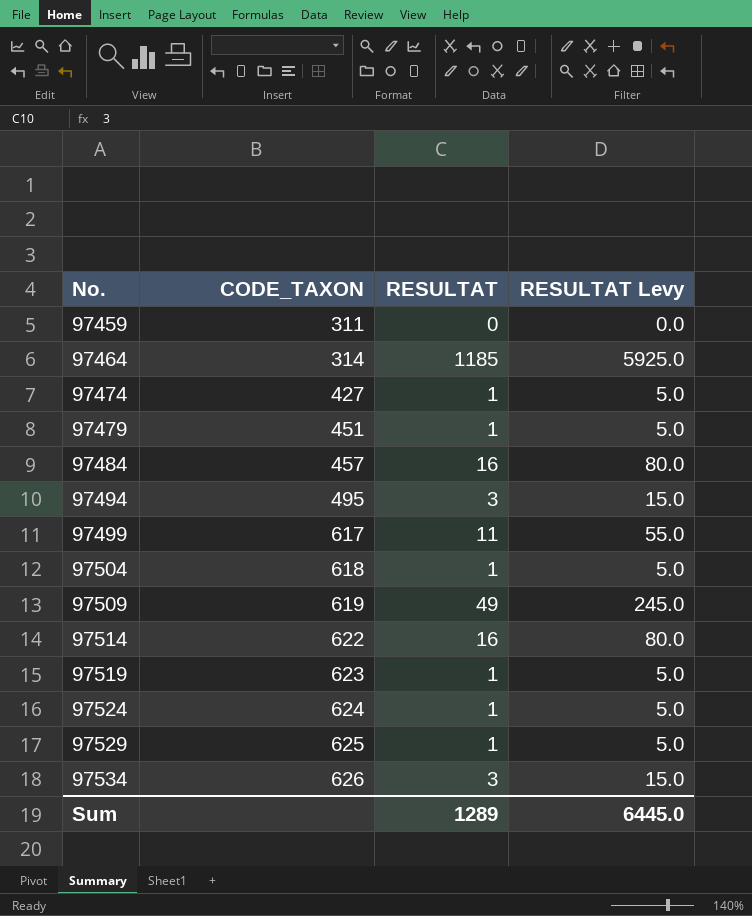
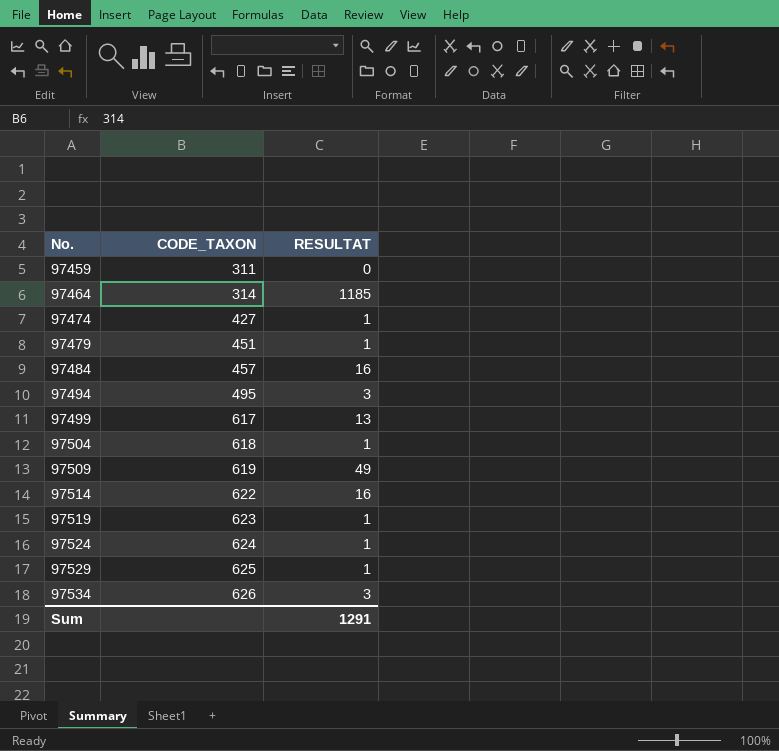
column RESULTAT Levy | formula: [RESULTAT] * 5 -> none
97499 | RESULTAT: 11 -> 13
Sum | RESULTAT: 1289 -> 1291

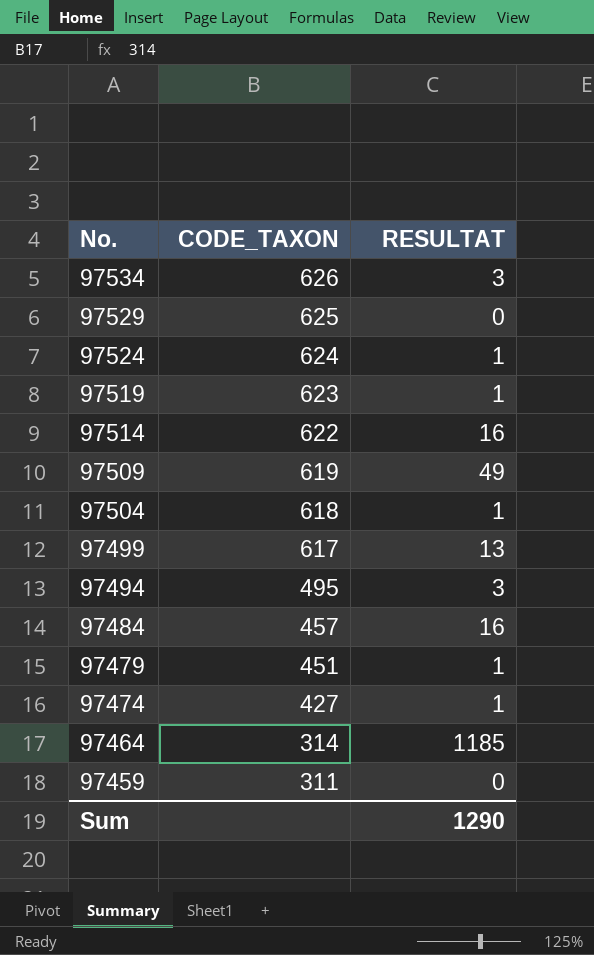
row order: No. ascending -> No. descending
97529 | RESULTAT: 1 -> 0
Sum | RESULTAT: 1291 -> 1290

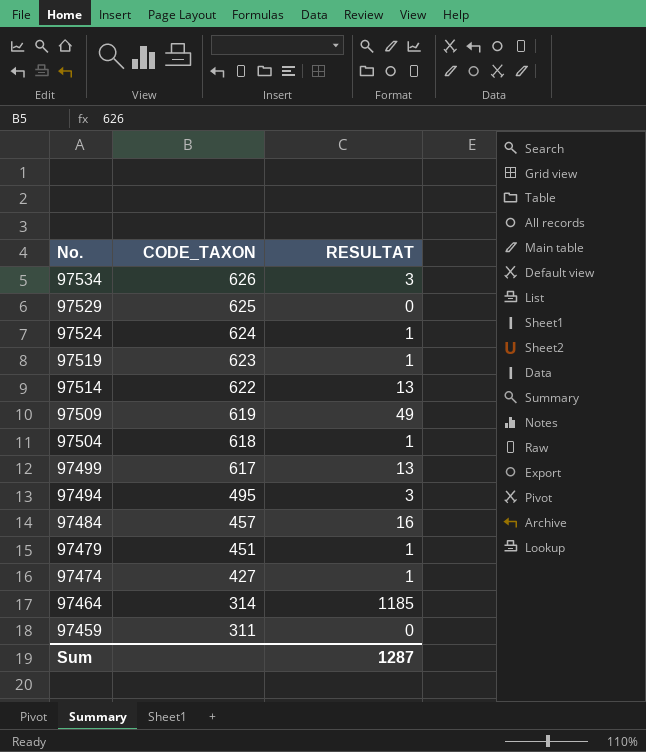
97514 | RESULTAT: 16 -> 13
Sum | RESULTAT: 1290 -> 1287

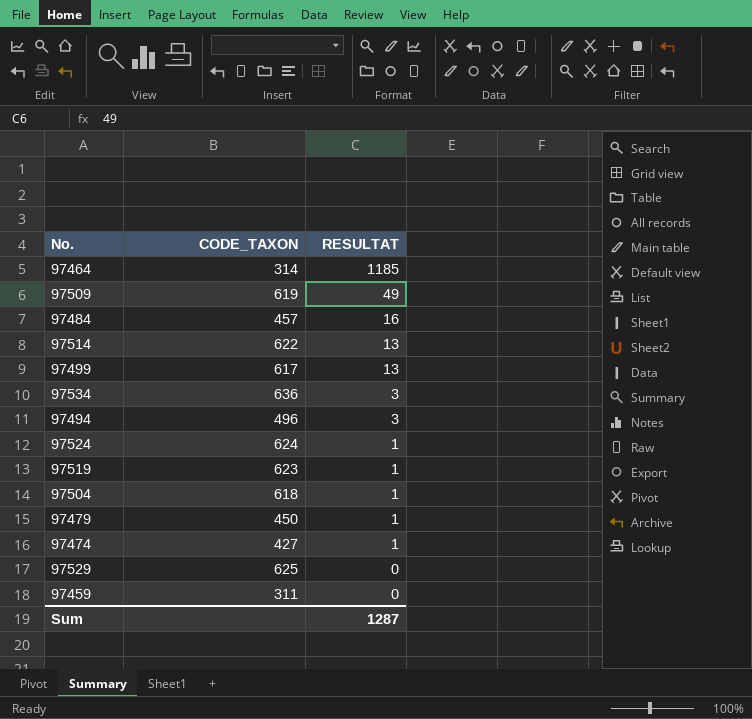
row order: No. descending -> RESULTAT descending
97534 | CODE_TAXON: 626 -> 636
97494 | CODE_TAXON: 495 -> 496
97479 | CODE_TAXON: 451 -> 450

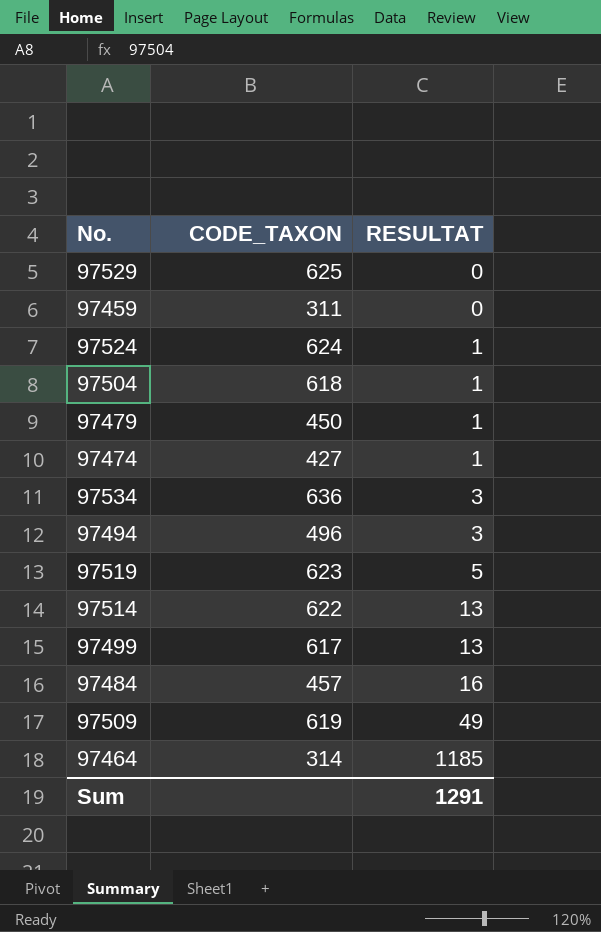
row order: RESULTAT descending -> RESULTAT ascending
97519 | RESULTAT: 1 -> 5
Sum | RESULTAT: 1287 -> 1291

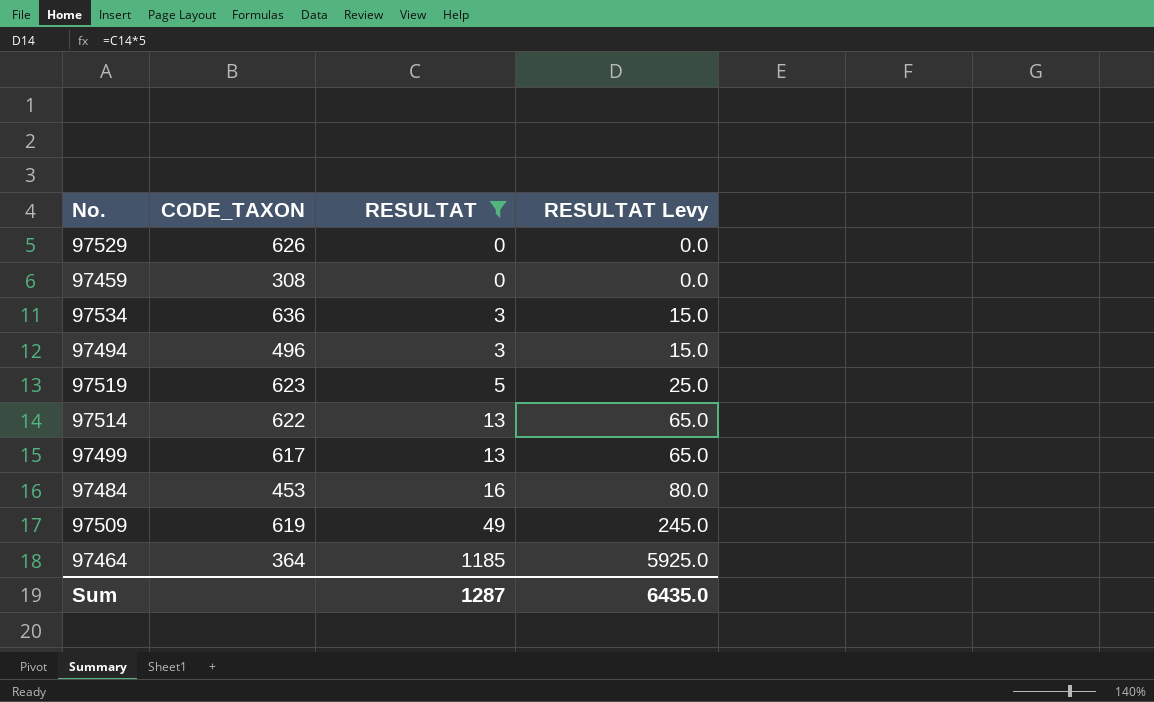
filter: none -> RESULTAT != 1
column RESULTAT Levy | formula: none -> [RESULTAT] * 5
97529 | CODE_TAXON: 625 -> 626
97459 | CODE_TAXON: 311 -> 308
97484 | CODE_TAXON: 457 -> 453
97464 | CODE_TAXON: 314 -> 364
Sum | RESULTAT: 1291 -> 1287

